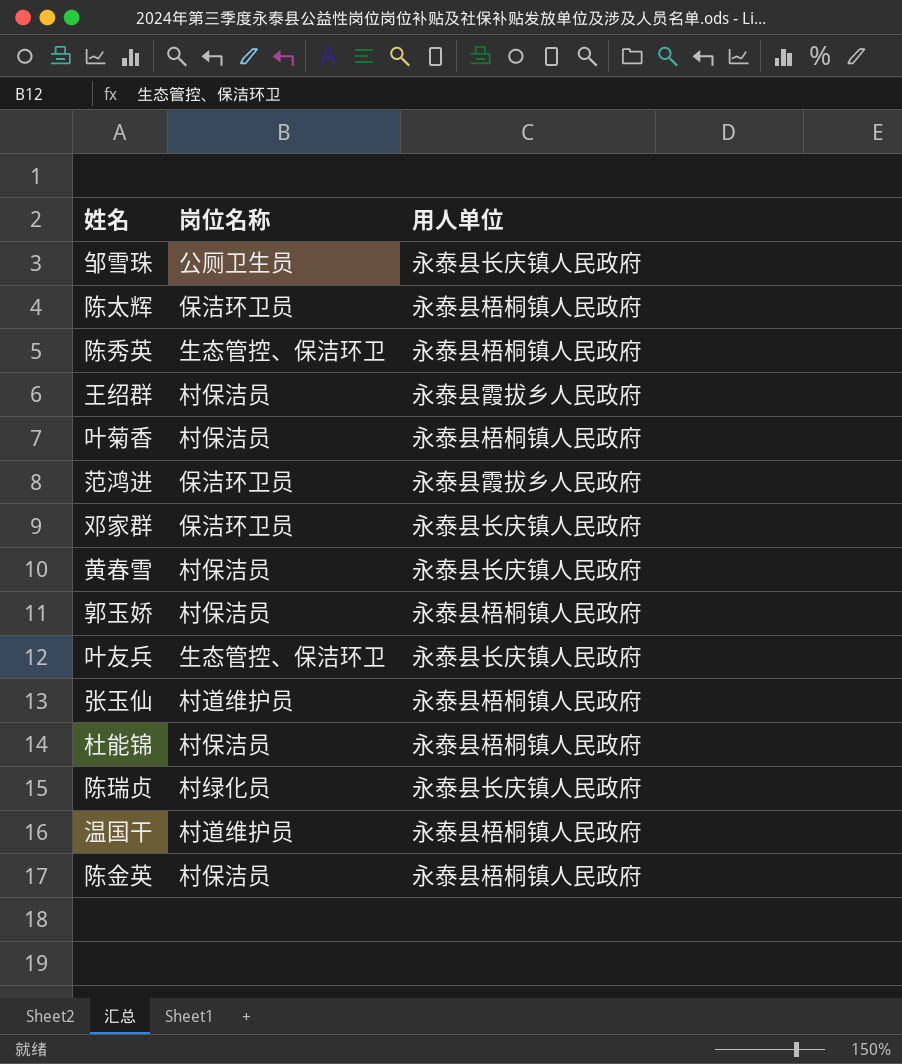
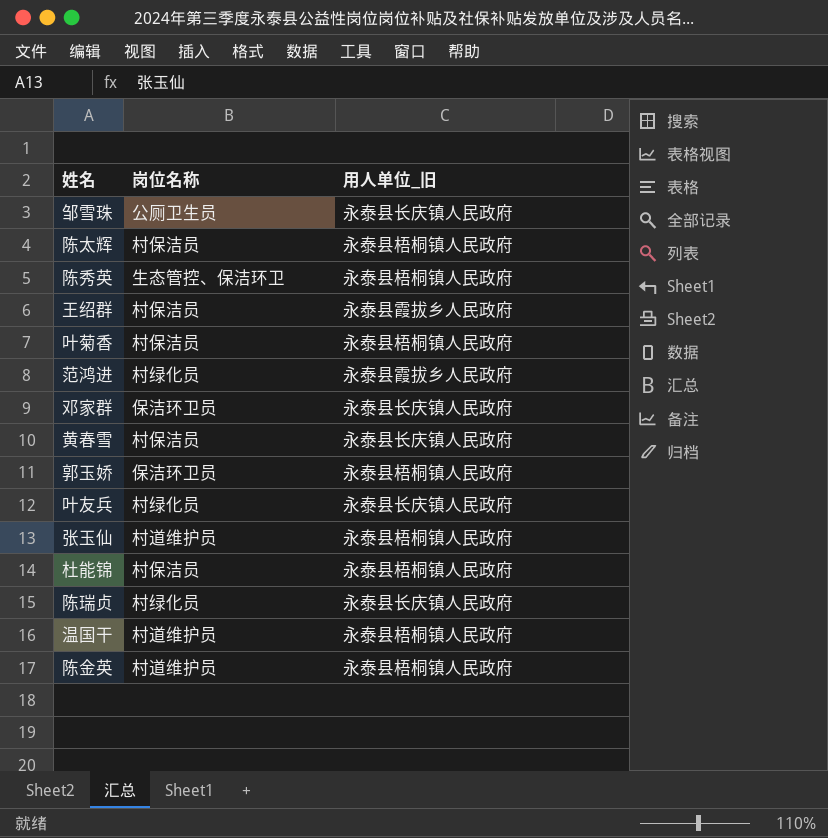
column name: 用人单位 -> 用人单位_旧
陈太辉 | 岗位名称: 保洁环卫员 -> 村保洁员
范鸿进 | 岗位名称: 保洁环卫员 -> 村绿化员
郭玉娇 | 岗位名称: 村保洁员 -> 保洁环卫员
叶友兵 | 岗位名称: 生态管控、保洁环卫 -> 村绿化员
陈金英 | 岗位名称: 村保洁员 -> 村道维护员

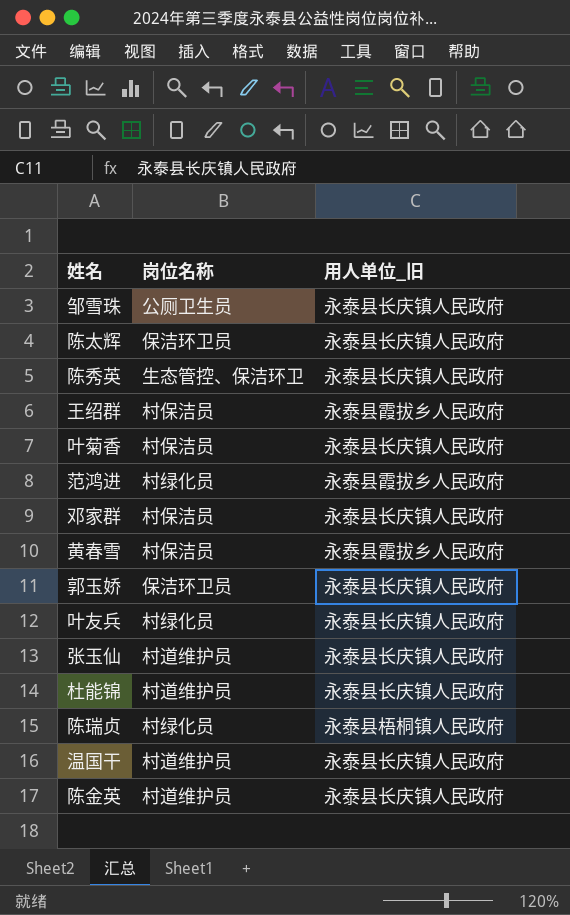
陈太辉 | 岗位名称: 村保洁员 -> 保洁环卫员
陈太辉 | 用人单位_旧: 永泰县梧桐镇人民政府 -> 永泰县长庆镇人民政府
陈秀英 | 用人单位_旧: 永泰县梧桐镇人民政府 -> 永泰县长庆镇人民政府
叶菊香 | 用人单位_旧: 永泰县梧桐镇人民政府 -> 永泰县长庆镇人民政府
邓家群 | 岗位名称: 保洁环卫员 -> 村保洁员
黄春雪 | 用人单位_旧: 永泰县长庆镇人民政府 -> 永泰县霞拔乡人民政府
郭玉娇 | 用人单位_旧: 永泰县梧桐镇人民政府 -> 永泰县长庆镇人民政府
张玉仙 | 用人单位_旧: 永泰县梧桐镇人民政府 -> 永泰县长庆镇人民政府
杜能锦 | 岗位名称: 村保洁员 -> 村道维护员
杜能锦 | 用人单位_旧: 永泰县梧桐镇人民政府 -> 永泰县长庆镇人民政府
陈瑞贞 | 用人单位_旧: 永泰县长庆镇人民政府 -> 永泰县梧桐镇人民政府
温国干 | 用人单位_旧: 永泰县梧桐镇人民政府 -> 永泰县长庆镇人民政府
陈金英 | 用人单位_旧: 永泰县梧桐镇人民政府 -> 永泰县长庆镇人民政府

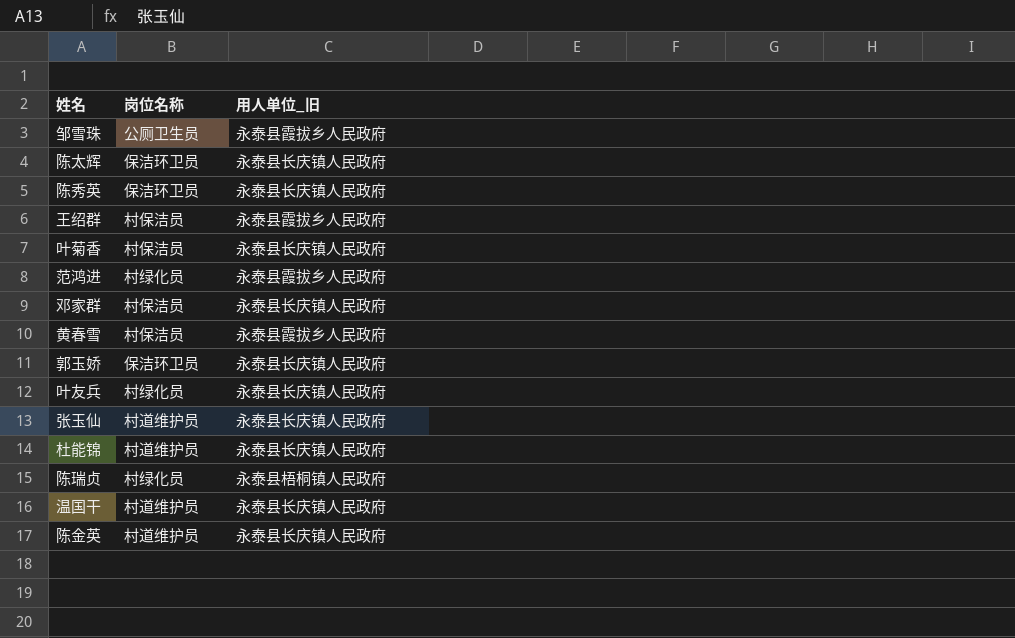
邹雪珠 | 用人单位_旧: 永泰县长庆镇人民政府 -> 永泰县霞拔乡人民政府
陈秀英 | 岗位名称: 生态管控、保洁环卫 -> 保洁环卫员

